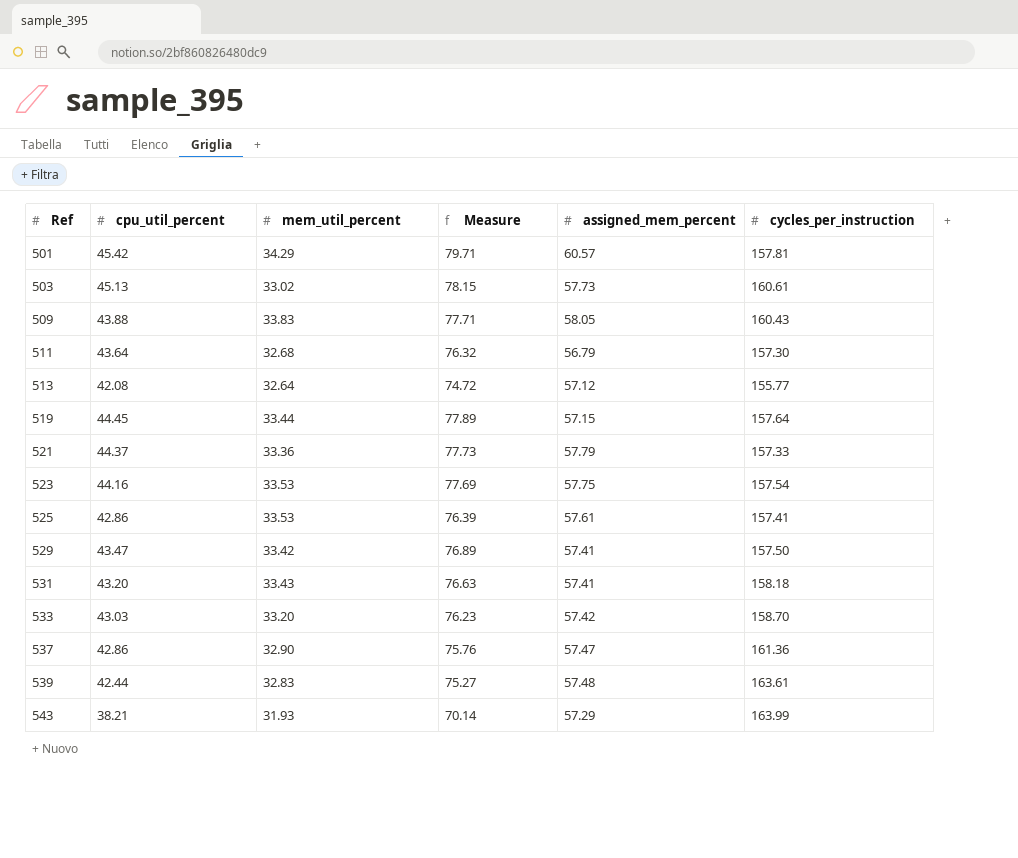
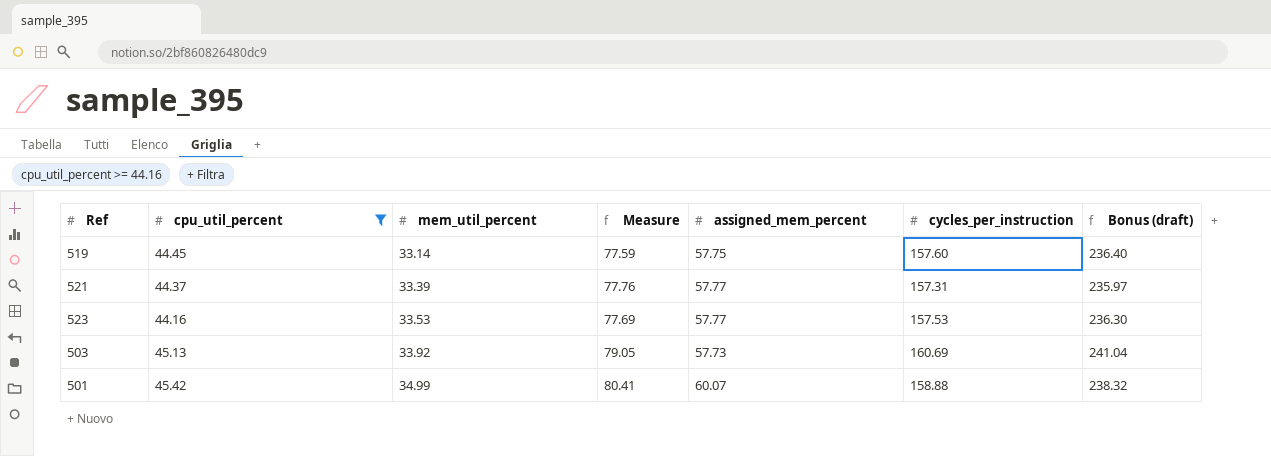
filter: none -> cpu_util_percent >= 44.16
row order: Ref ascending -> mem_util_percent ascending
column Bonus (draft) | formula: none -> [cycles_per_instruction] * 1.5
519 | mem_util_percent: 33.44 -> 33.14
519 | Measure: 77.89 -> 77.59
519 | assigned_mem_percent: 57.15 -> 57.75
519 | cycles_per_instruction: 157.64 -> 157.60
521 | mem_util_percent: 33.36 -> 33.39
521 | Measure: 77.73 -> 77.76
521 | assigned_mem_percent: 57.79 -> 57.77
521 | cycles_per_instruction: 157.33 -> 157.31
523 | assigned_mem_percent: 57.75 -> 57.77
523 | cycles_per_instruction: 157.54 -> 157.53
503 | mem_util_percent: 33.02 -> 33.92
503 | Measure: 78.15 -> 79.05
503 | cycles_per_instruction: 160.61 -> 160.69
501 | mem_util_percent: 34.29 -> 34.99
501 | Measure: 79.71 -> 80.41
501 | assigned_mem_percent: 60.57 -> 60.07
501 | cycles_per_instruction: 157.81 -> 158.88

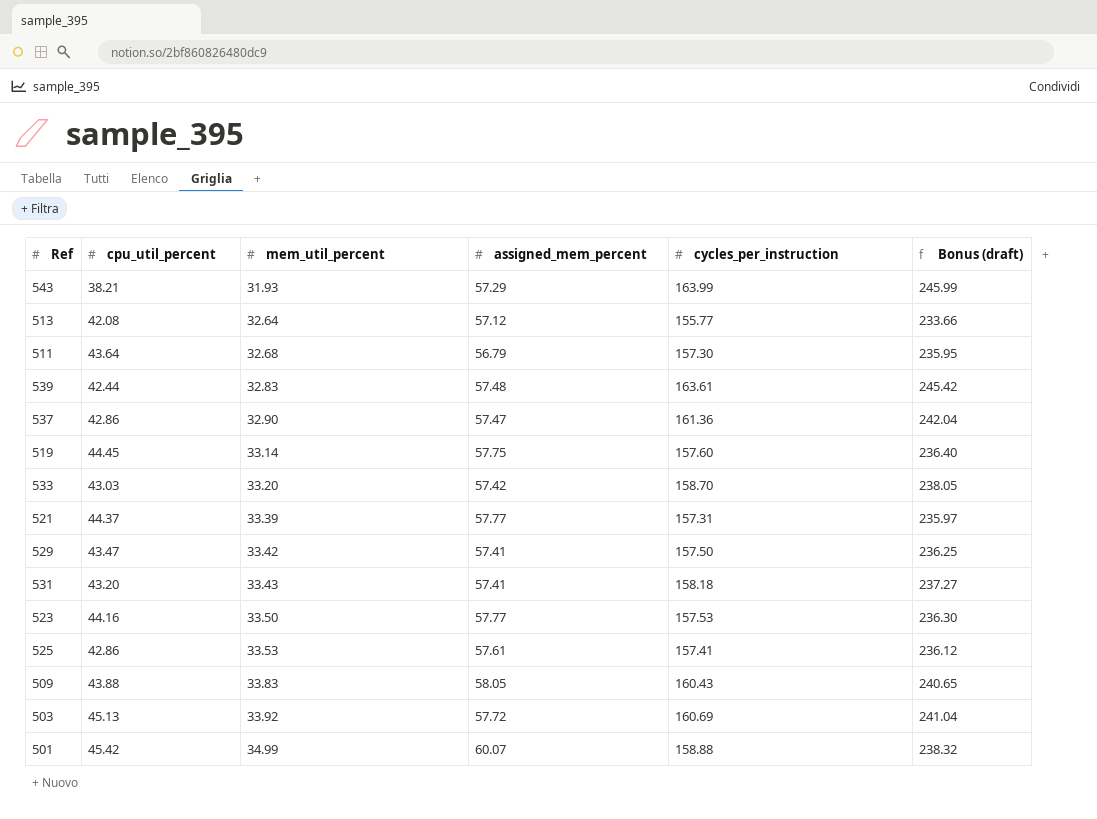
filter: cpu_util_percent >= 44.16 -> none
column Measure | formula: [cpu_util_percent] + [mem_util_percent] -> none
523 | mem_util_percent: 33.53 -> 33.50
503 | assigned_mem_percent: 57.73 -> 57.72

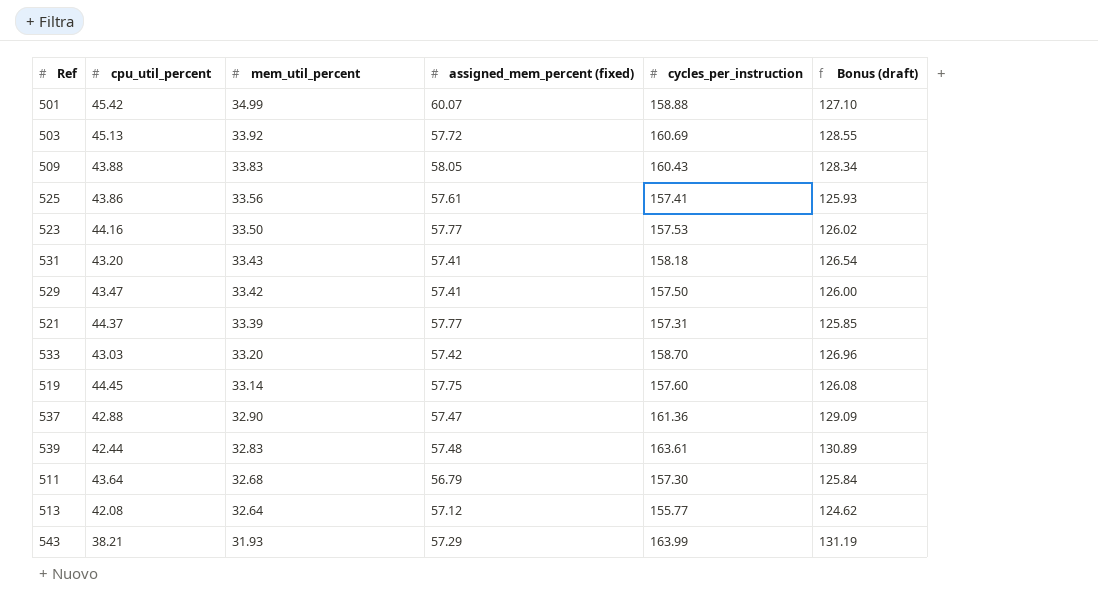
row order: mem_util_percent ascending -> mem_util_percent descending
column name: assigned_mem_percent -> assigned_mem_percent (fixed)
column Bonus (draft) | formula: [cycles_per_instruction] * 1.5 -> [cycles_per_instruction] * 0.8
525 | cpu_util_percent: 42.86 -> 43.86
525 | mem_util_percent: 33.53 -> 33.56
537 | cpu_util_percent: 42.86 -> 42.88

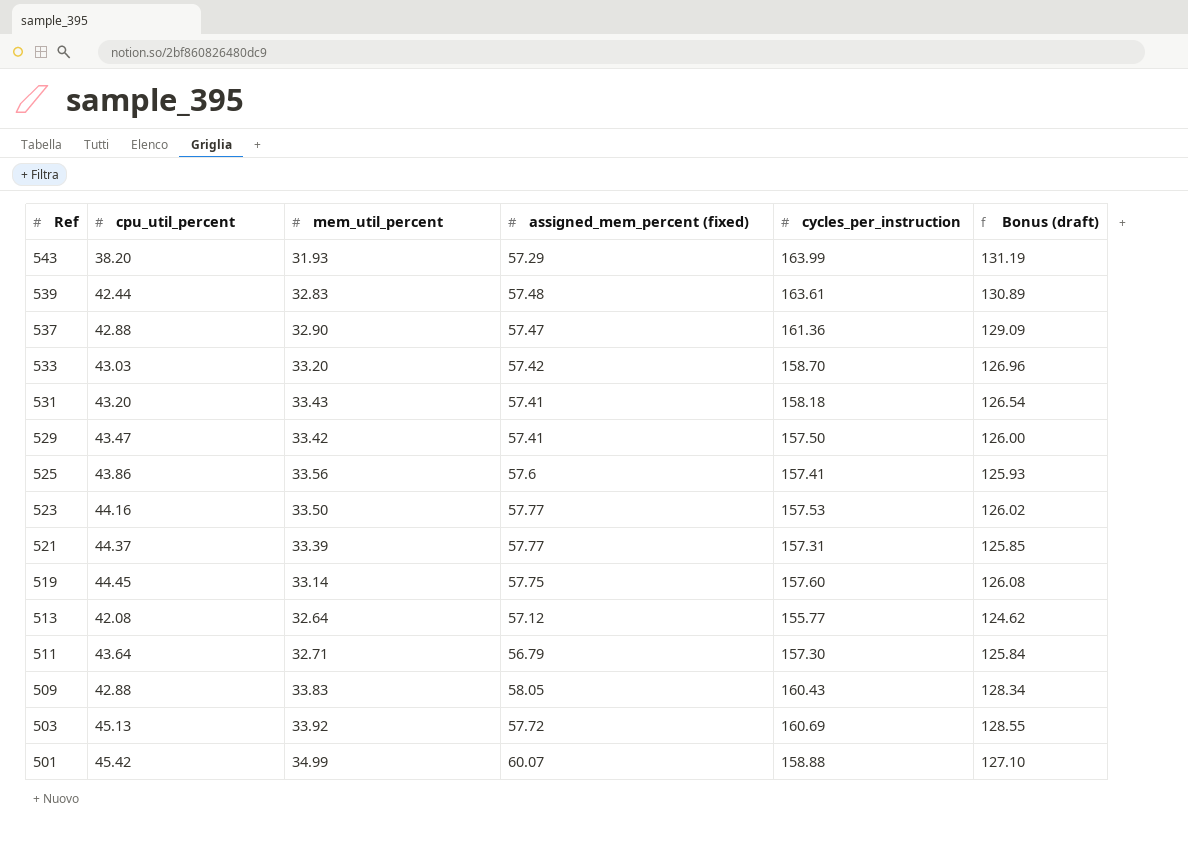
row order: mem_util_percent descending -> Ref descending
543 | cpu_util_percent: 38.21 -> 38.20
525 | assigned_mem_percent (fixed): 57.61 -> 57.6
511 | mem_util_percent: 32.68 -> 32.71
509 | cpu_util_percent: 43.88 -> 42.88

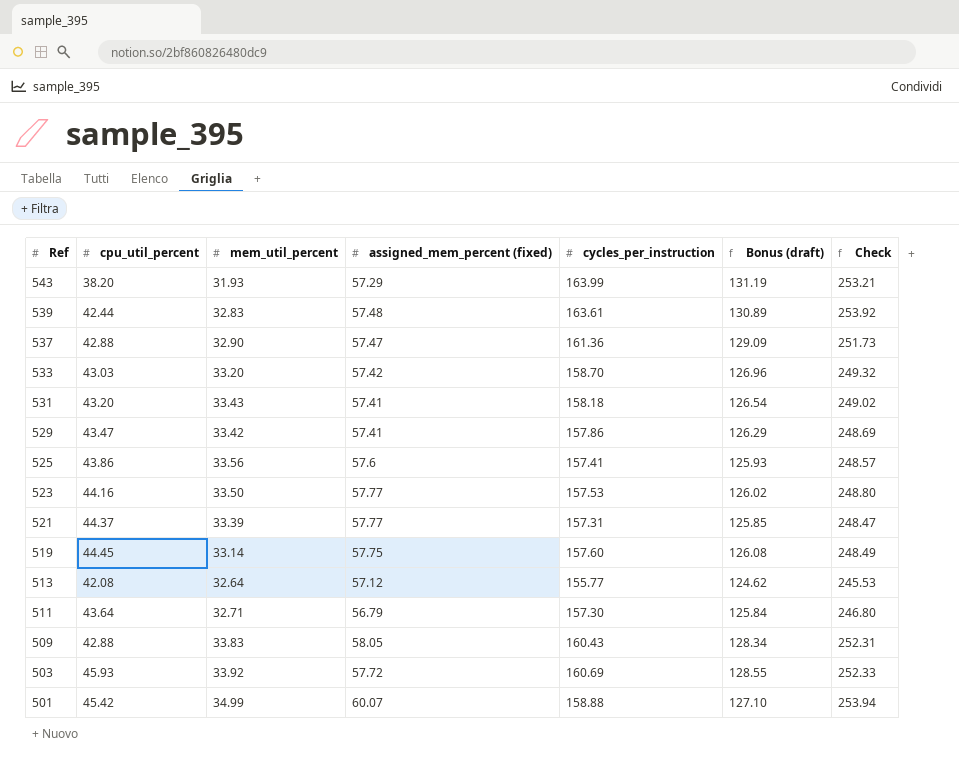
column Check | formula: none -> [mem_util_percent] + [assigned_mem_percent (fixed)] + [cycles_per_instruction]
529 | cycles_per_instruction: 157.50 -> 157.86
529 | Bonus (draft): 126.00 -> 126.29
503 | cpu_util_percent: 45.13 -> 45.93

